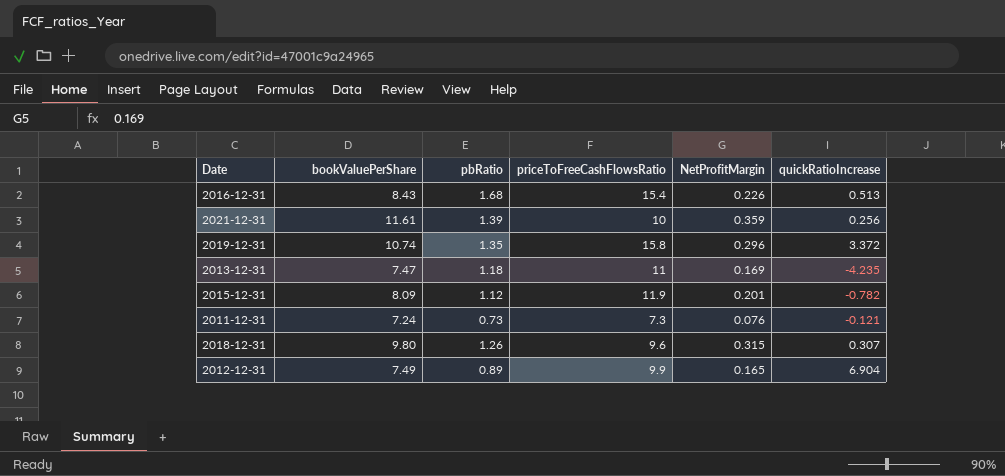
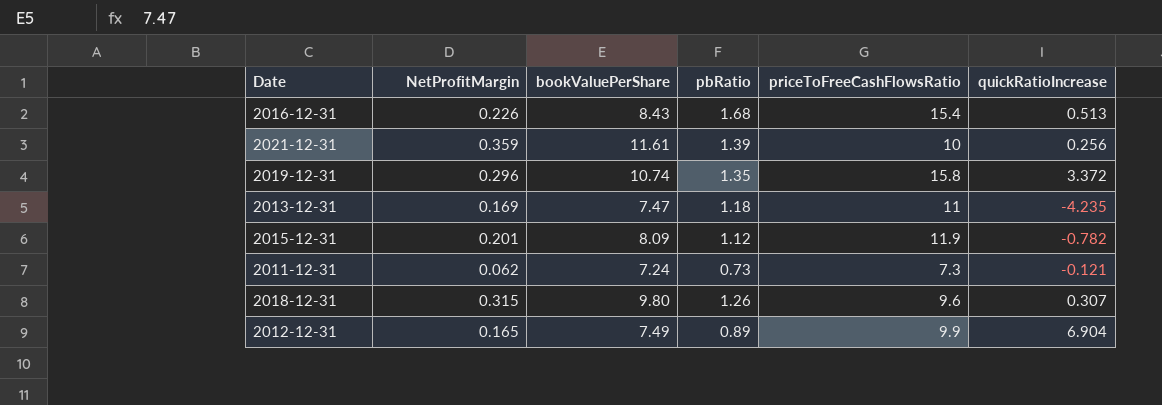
column NetProfitMargin | position: 5 -> 2
2011-12-31 | NetProfitMargin: 0.076 -> 0.062

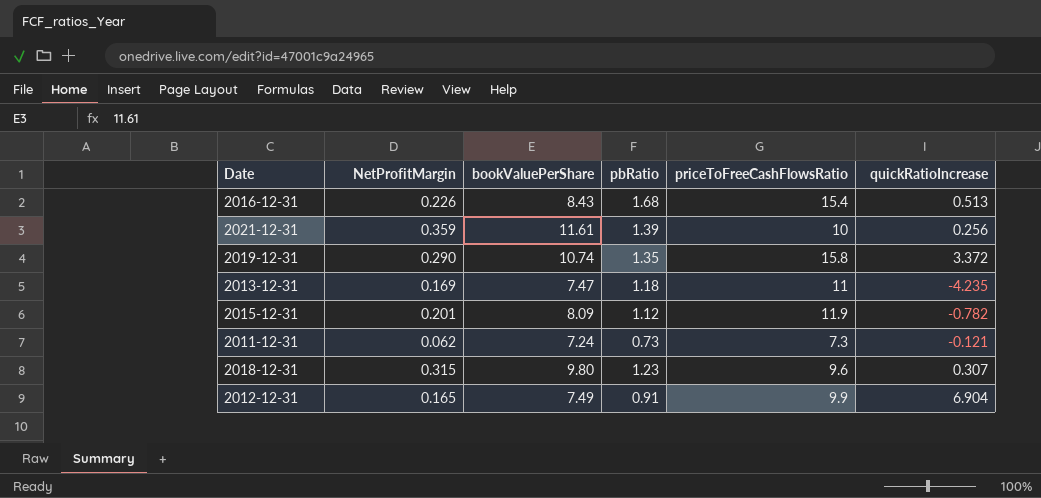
2019-12-31 | NetProfitMargin: 0.296 -> 0.290
2018-12-31 | pbRatio: 1.26 -> 1.23
2012-12-31 | pbRatio: 0.89 -> 0.91

